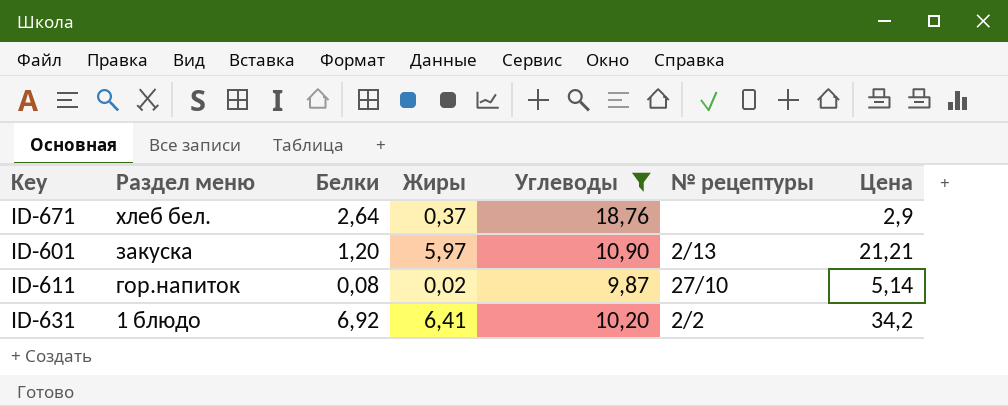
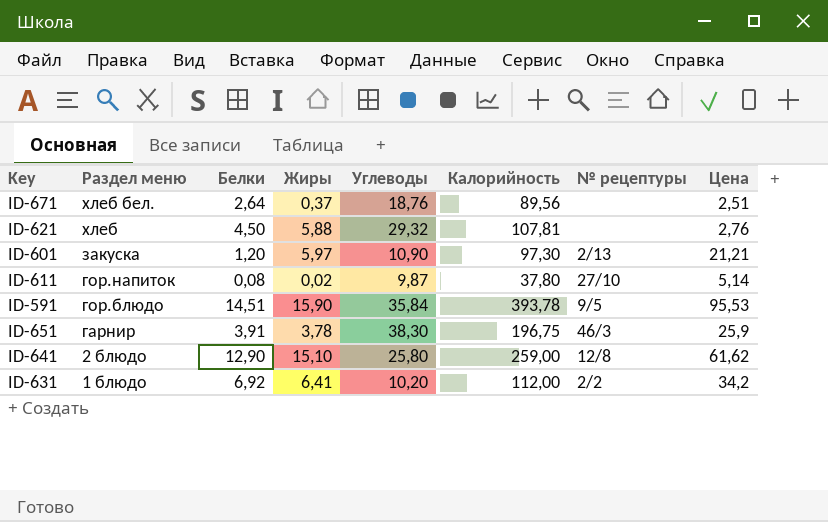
filter: Углеводы <= 18,76 -> none
column Калорийность | position: none -> 6
ID-671 | Цена: 2,9 -> 2,51

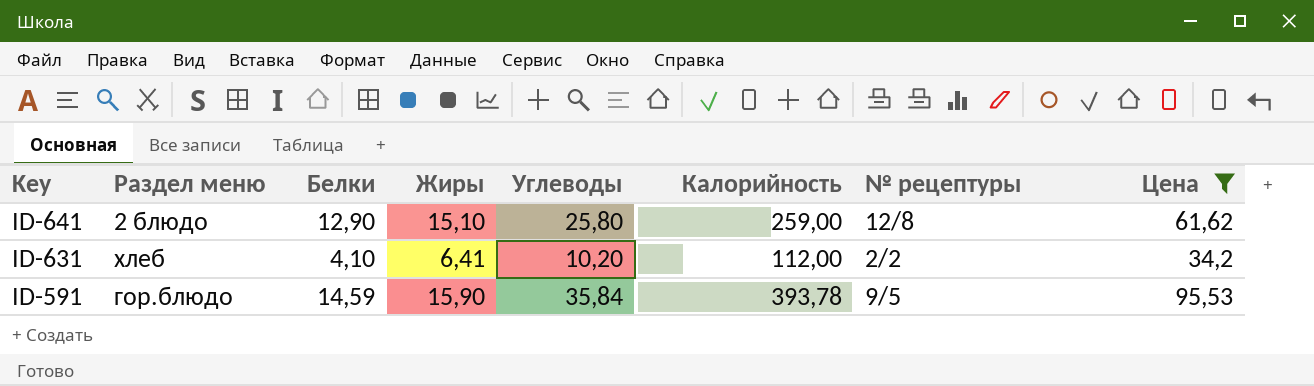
filter: none -> Цена >= 34,2
row order: Раздел меню descending -> Key descending
ID-631 | Раздел меню: 1 блюдо -> хлеб
ID-631 | Белки: 6,92 -> 4,10
ID-591 | Белки: 14,51 -> 14,59

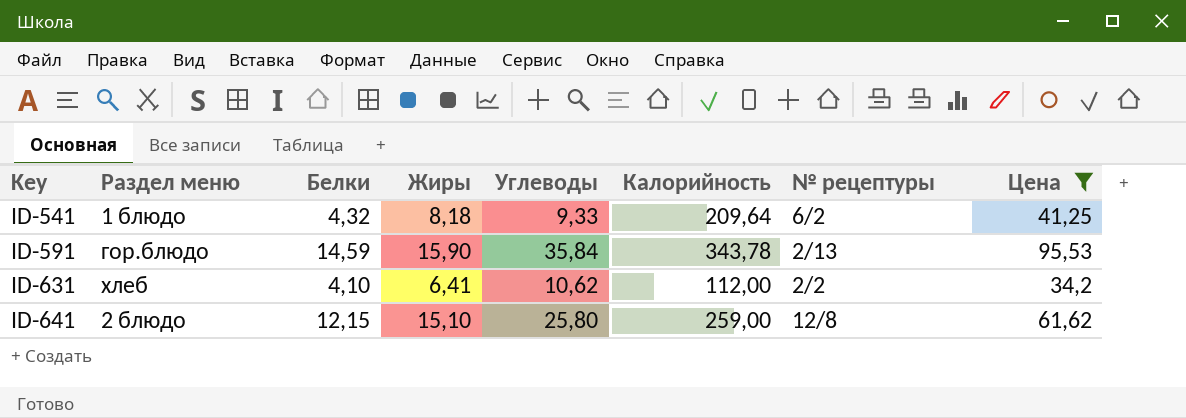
row order: Key descending -> Key ascending
row ID-541: none -> 1 блюдо | 4,32 | 8,18 | 9,33 | 209,64 | 6/2 | 41,25
ID-591 | Калорийность: 393,78 -> 343,78
ID-591 | № рецептуры: 9/5 -> 2/13
ID-631 | Углеводы: 10,20 -> 10,62
ID-641 | Белки: 12,90 -> 12,15

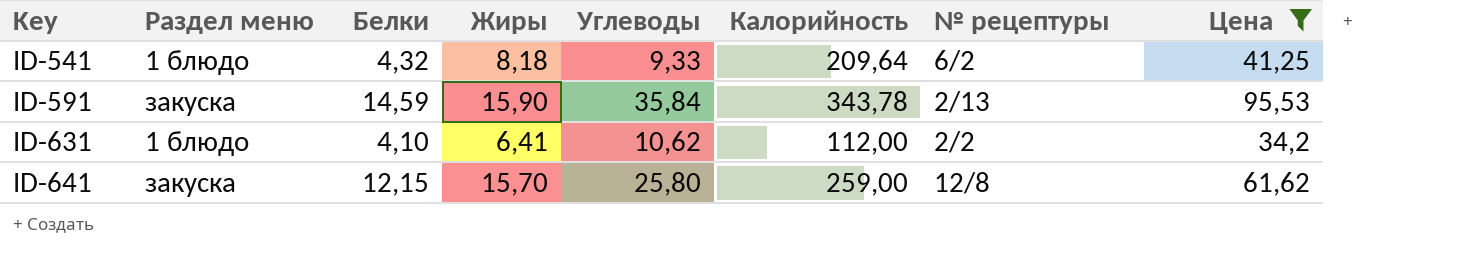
ID-591 | Раздел меню: гор.блюдо -> закуска
ID-631 | Раздел меню: хлеб -> 1 блюдо
ID-641 | Раздел меню: 2 блюдо -> закуска
ID-641 | Жиры: 15,10 -> 15,70

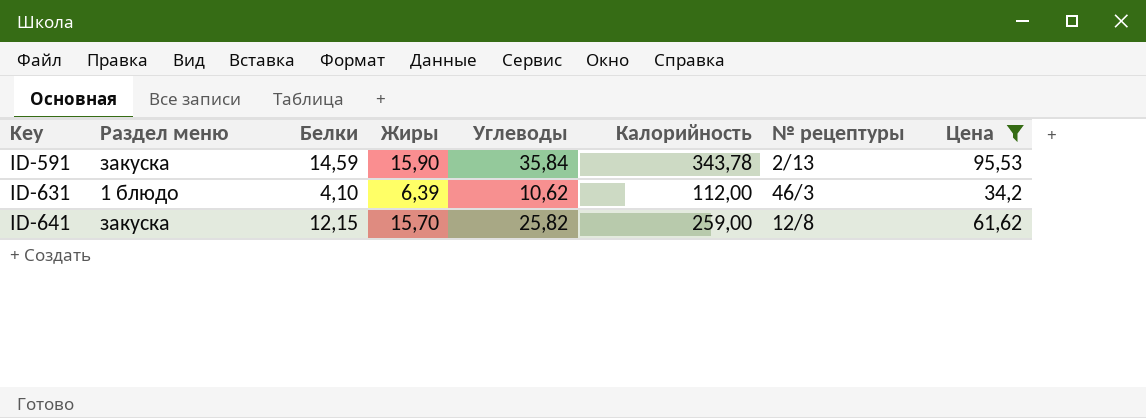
row ID-541: 1 блюдо | 4,32 | 8,18 | 9,33 | 209,64 | 6/2 | 41,25 -> none
ID-631 | Жиры: 6,41 -> 6,39
ID-631 | № рецептуры: 2/2 -> 46/3
ID-641 | Углеводы: 25,80 -> 25,82

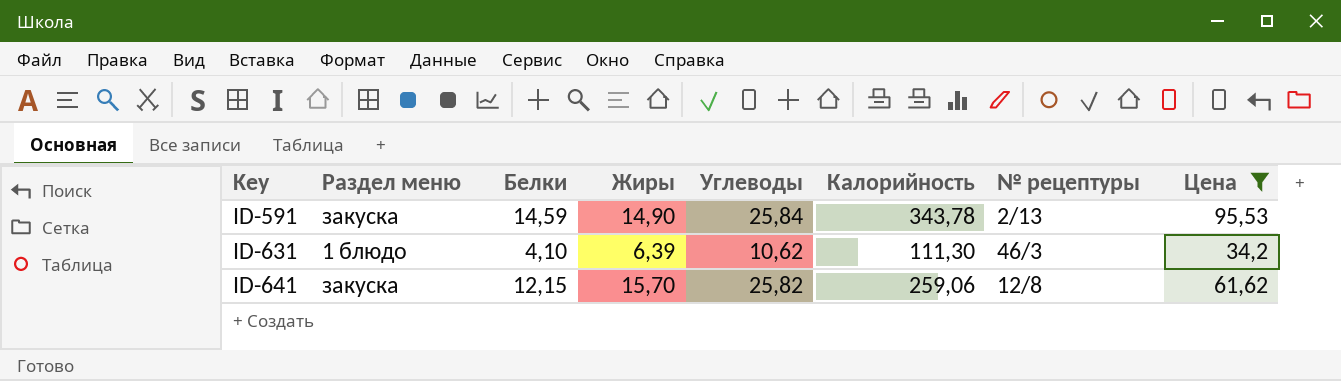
ID-591 | Жиры: 15,90 -> 14,90
ID-591 | Углеводы: 35,84 -> 25,84
ID-631 | Калорийность: 112,00 -> 111,30
ID-641 | Калорийность: 259,00 -> 259,06

